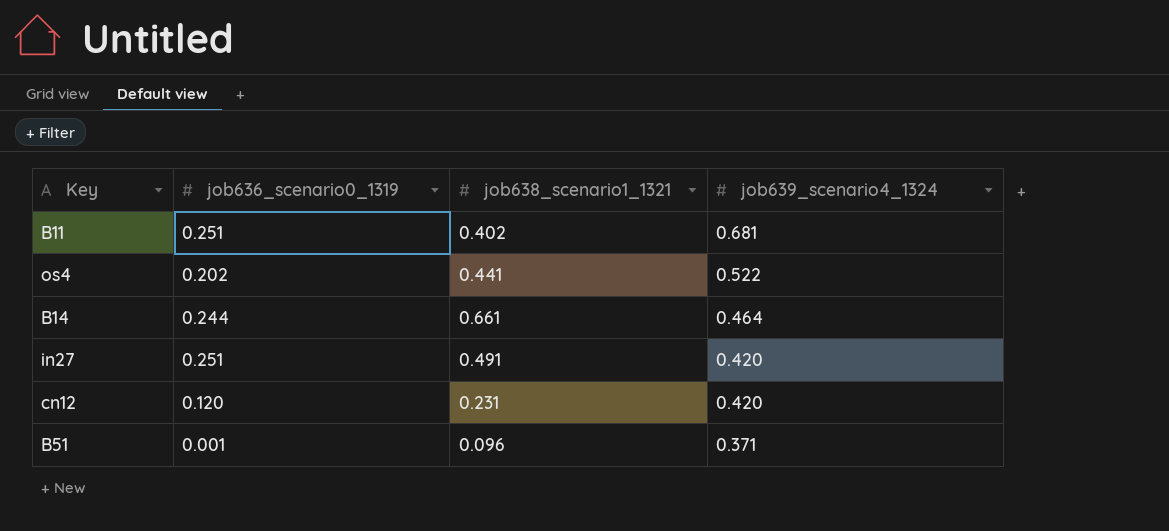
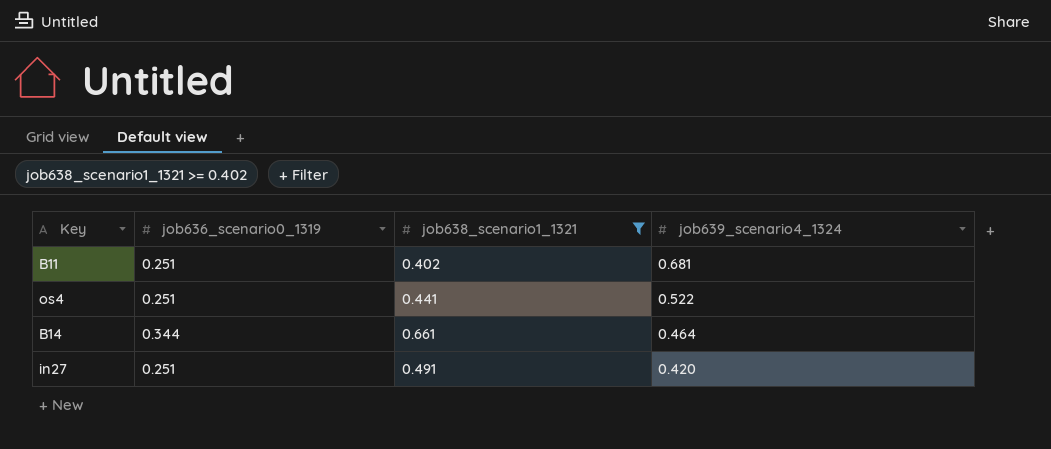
filter: none -> job638_scenario1_1321 >= 0.402
os4 | job636_scenario0_1319: 0.202 -> 0.251
B14 | job636_scenario0_1319: 0.244 -> 0.344

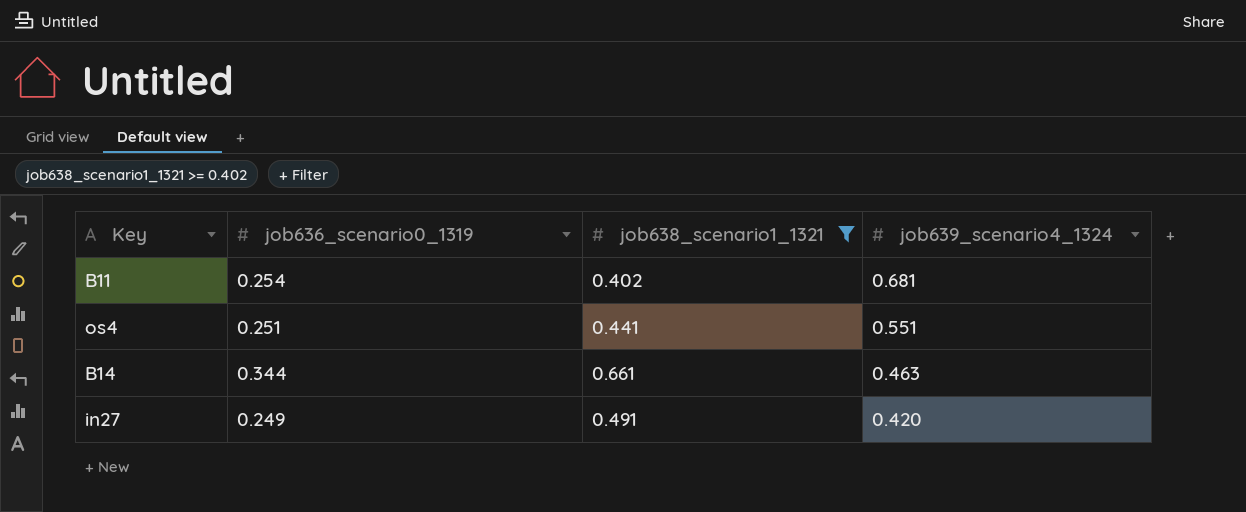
B11 | job636_scenario0_1319: 0.251 -> 0.254
os4 | job639_scenario4_1324: 0.522 -> 0.551
B14 | job639_scenario4_1324: 0.464 -> 0.463
in27 | job636_scenario0_1319: 0.251 -> 0.249

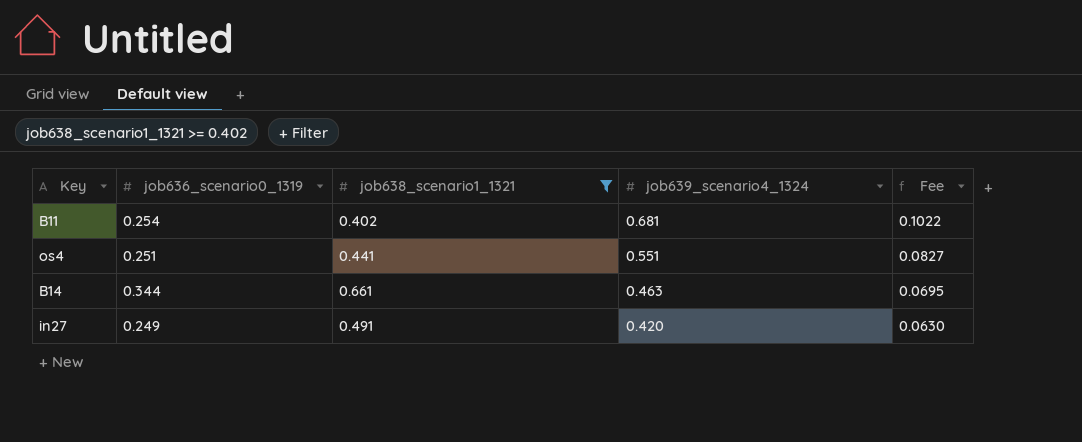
column Fee | formula: none -> [job639_scenario4_1324] * 0.15

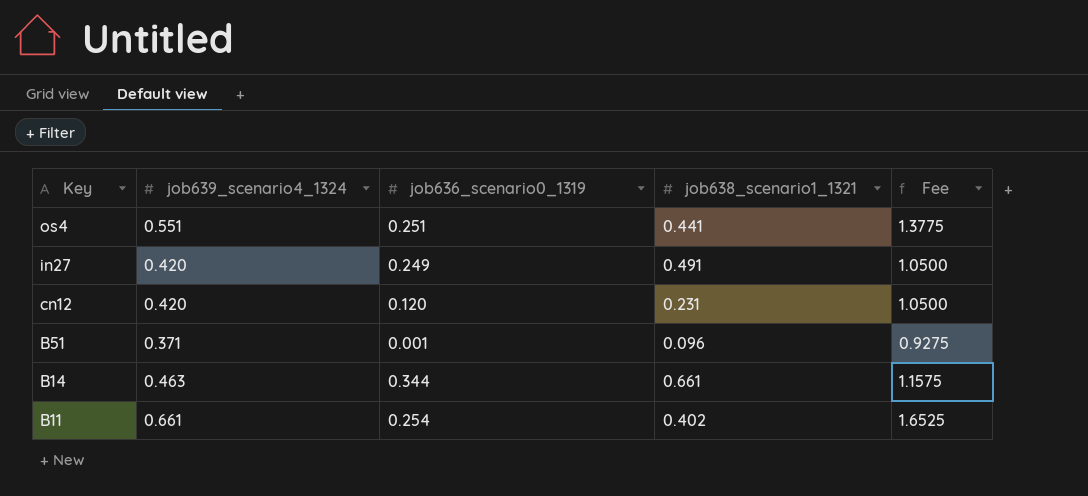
filter: job638_scenario1_1321 >= 0.402 -> none
row order: job639_scenario4_1324 descending -> Key descending
column job639_scenario4_1324 | position: 4 -> 2
column Fee | formula: [job639_scenario4_1324] * 0.15 -> [job639_scenario4_1324] * 2.5
B11 | job639_scenario4_1324: 0.681 -> 0.661

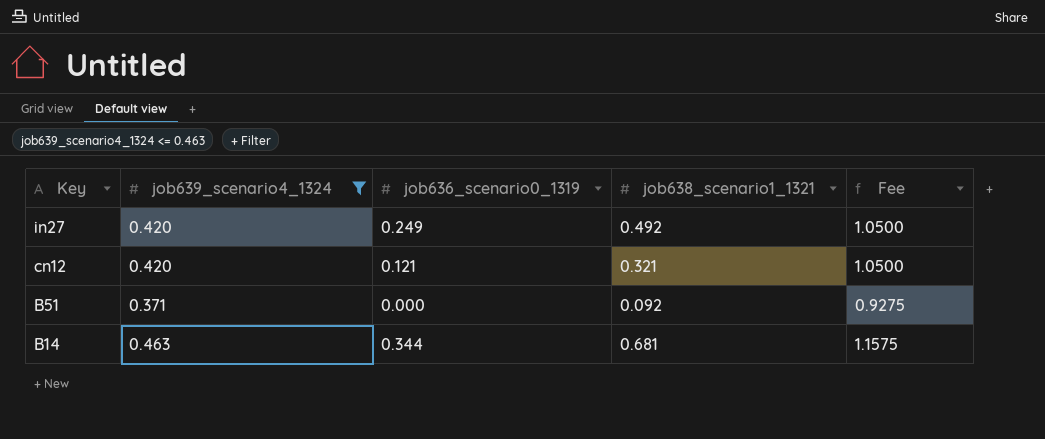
filter: none -> job639_scenario4_1324 <= 0.463
in27 | job638_scenario1_1321: 0.491 -> 0.492
cn12 | job636_scenario0_1319: 0.120 -> 0.121
cn12 | job638_scenario1_1321: 0.231 -> 0.321
B51 | job636_scenario0_1319: 0.001 -> 0.000
B51 | job638_scenario1_1321: 0.096 -> 0.092
B14 | job638_scenario1_1321: 0.661 -> 0.681

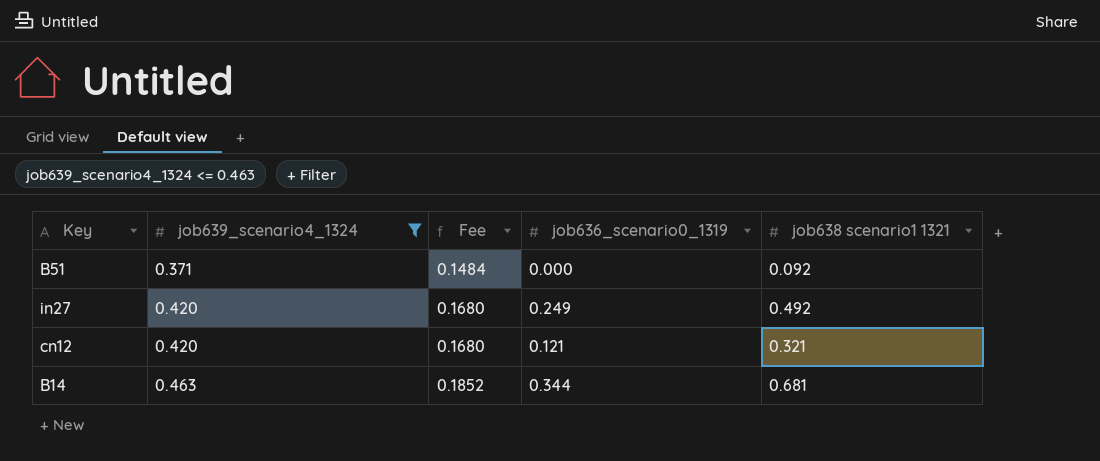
row order: Key descending -> job639_scenario4_1324 ascending
column Fee | formula: [job639_scenario4_1324] * 2.5 -> [job639_scenario4_1324] * 0.4
column Fee | position: 5 -> 3
column name: job638_scenario1_1321 -> job638 scenario1 1321

